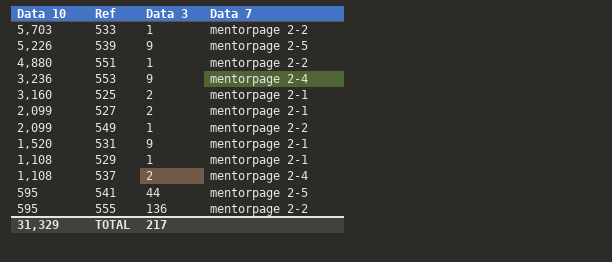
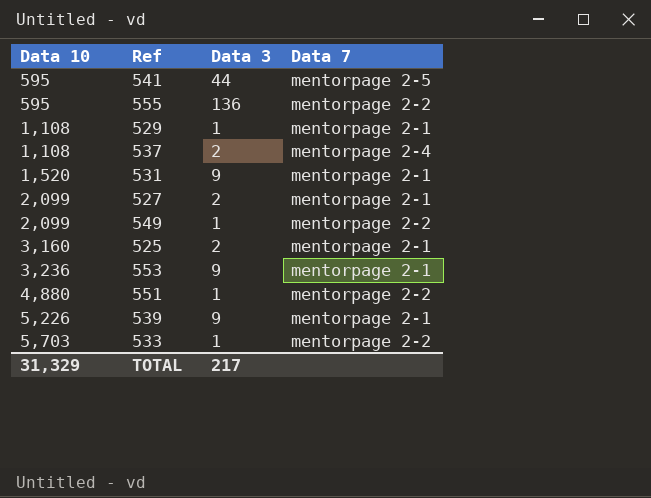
row order: Data 10 descending -> Data 10 ascending
553 | Data 7: mentorpage 2-4 -> mentorpage 2-1
539 | Data 7: mentorpage 2-5 -> mentorpage 2-1

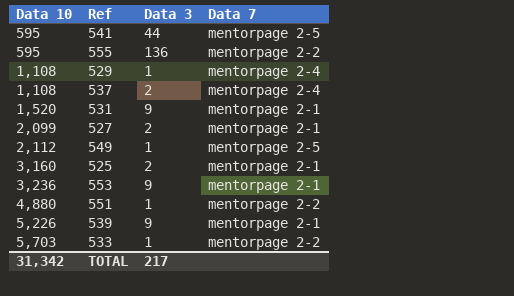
529 | Data 7: mentorpage 2-1 -> mentorpage 2-4
549 | Data 10: 2,099 -> 2,112
549 | Data 7: mentorpage 2-2 -> mentorpage 2-5
TOTAL | Data 10: 31,329 -> 31,342

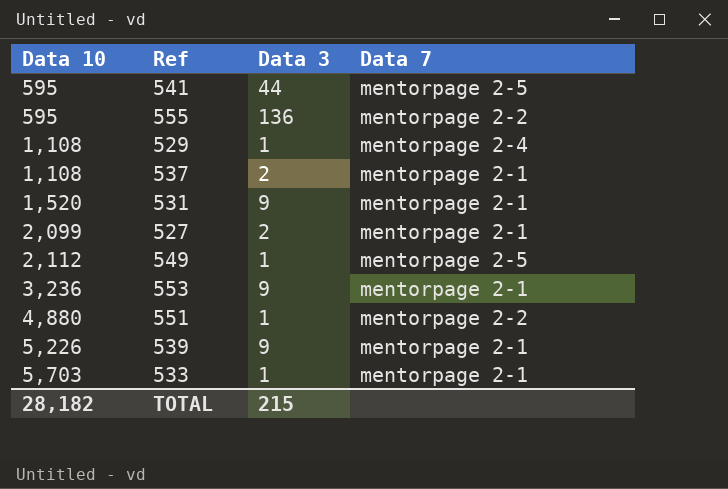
row 525: 3,160 | 2 | mentorpage 2-1 -> none
537 | Data 7: mentorpage 2-4 -> mentorpage 2-1
533 | Data 7: mentorpage 2-2 -> mentorpage 2-1
TOTAL | Data 10: 31,342 -> 28,182
TOTAL | Data 3: 217 -> 215

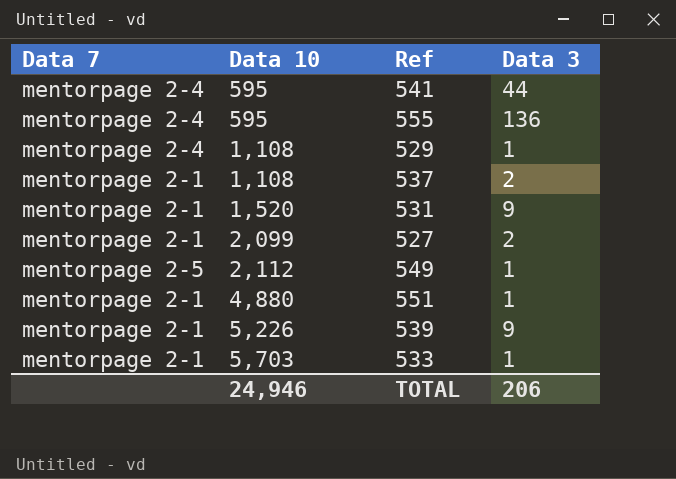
column Data 7 | position: 4 -> 1
row 553: 3,236 | 9 | mentorpage 2-1 -> none
541 | Data 7: mentorpage 2-5 -> mentorpage 2-4
555 | Data 7: mentorpage 2-2 -> mentorpage 2-4
551 | Data 7: mentorpage 2-2 -> mentorpage 2-1
TOTAL | Data 10: 28,182 -> 24,946
TOTAL | Data 3: 215 -> 206

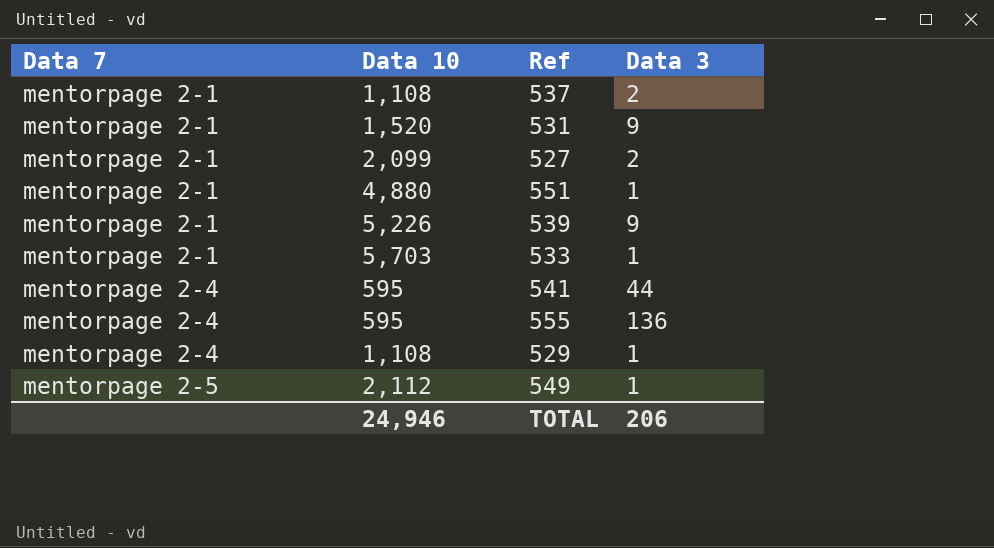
row order: Data 10 ascending -> Data 7 ascending

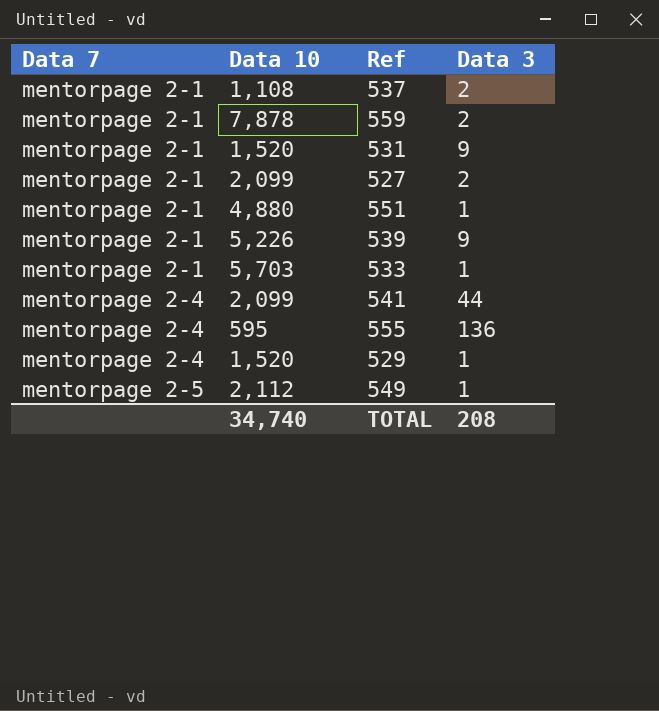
row 559: none -> mentorpage 2-1 | 7,878 | 2
541 | Data 10: 595 -> 2,099
529 | Data 10: 1,108 -> 1,520
TOTAL | Data 10: 24,946 -> 34,740
TOTAL | Data 3: 206 -> 208

